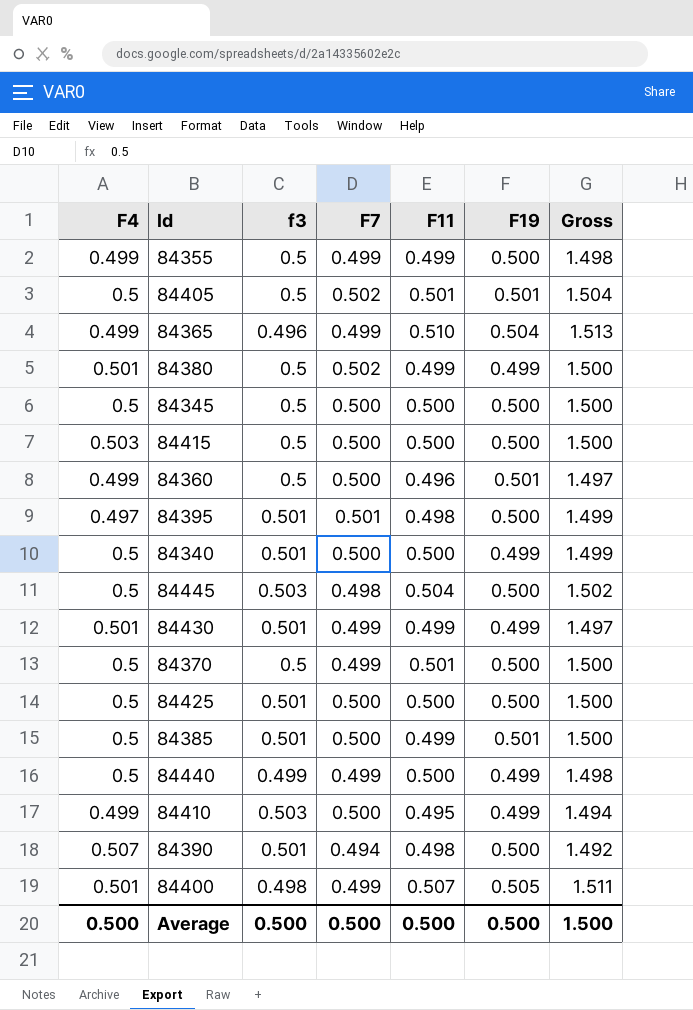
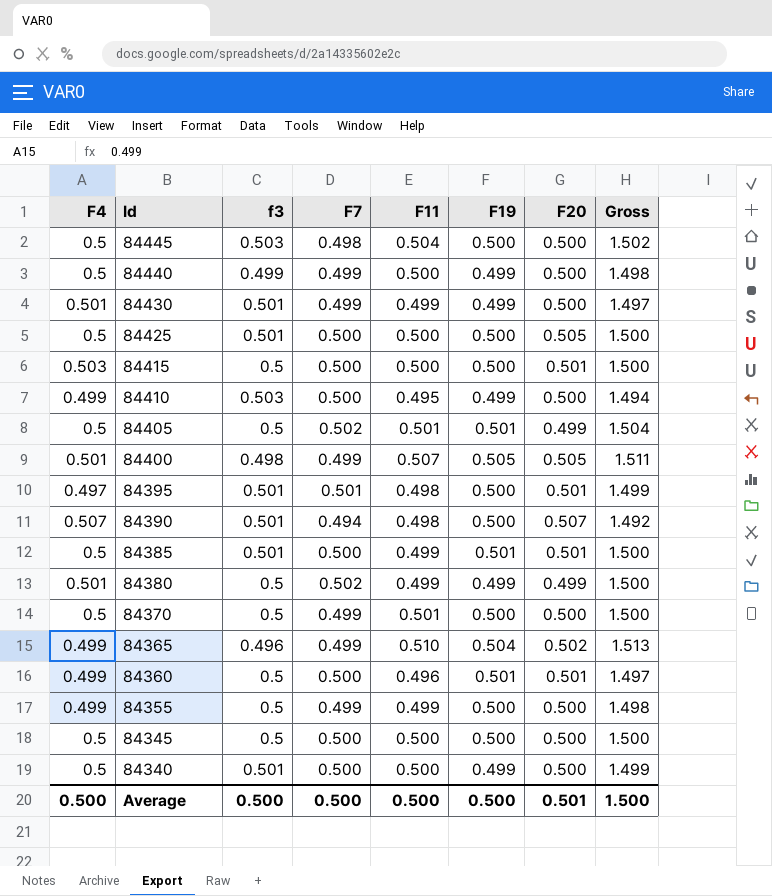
row order: none -> Id descending
column F20 | position: none -> 7

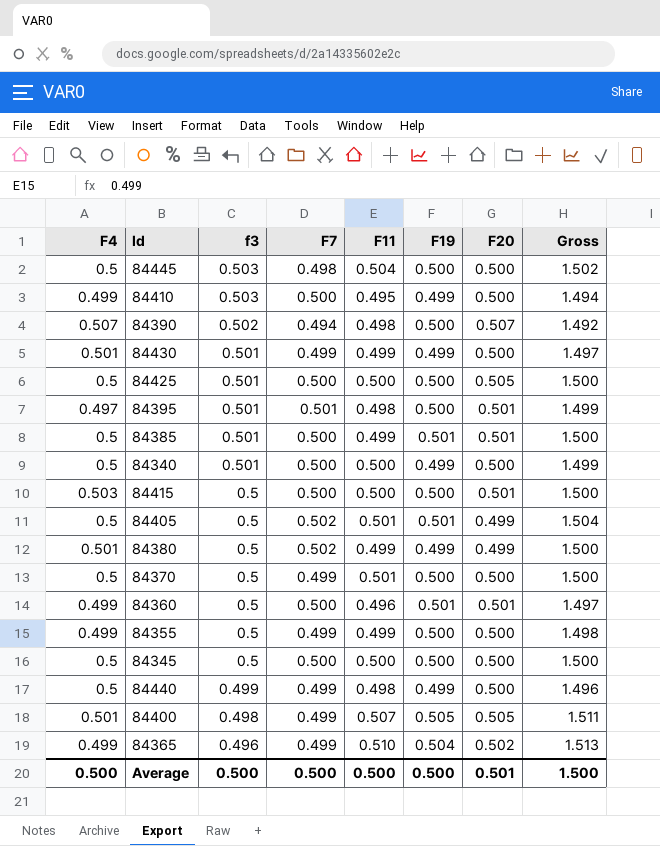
row order: Id descending -> f3 descending
84390 | f3: 0.501 -> 0.502
84440 | F11: 0.500 -> 0.498
84440 | Gross: 1.498 -> 1.496

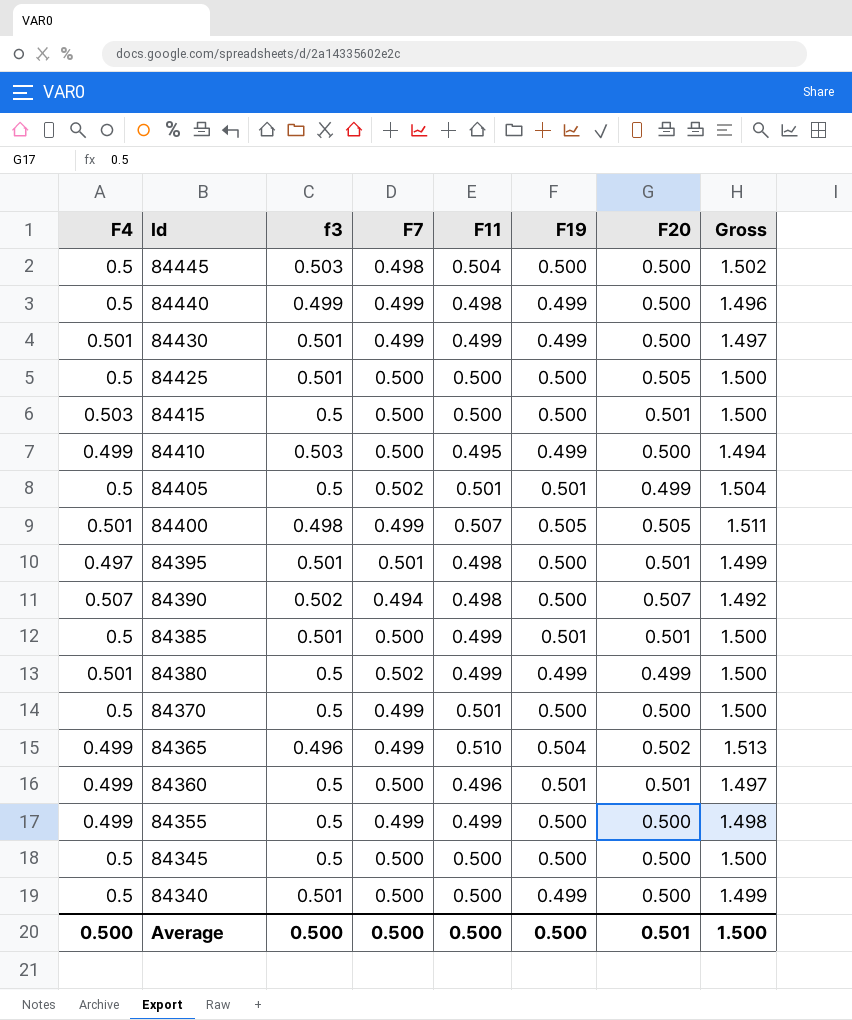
row order: f3 descending -> Id descending

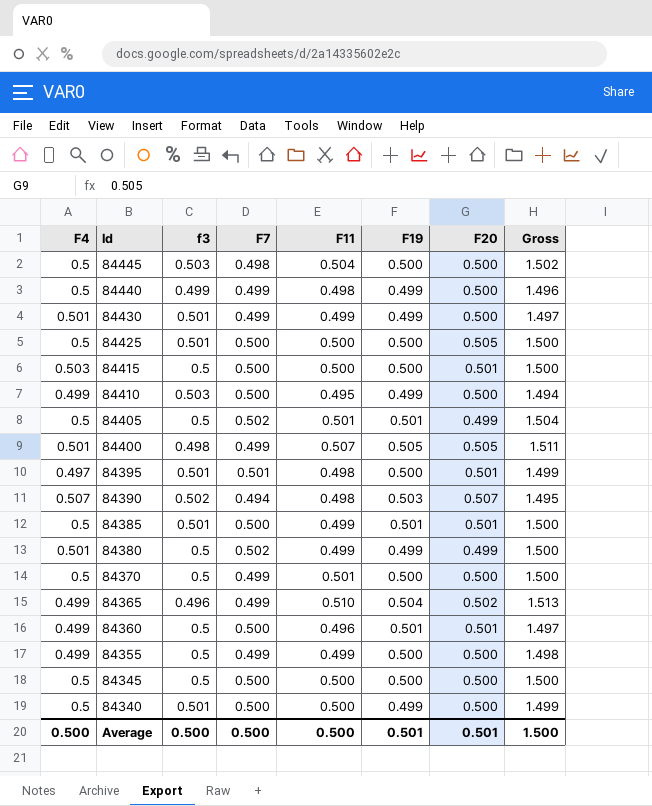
84390 | F19: 0.500 -> 0.503
84390 | Gross: 1.492 -> 1.495
Average | F19: 0.500 -> 0.501

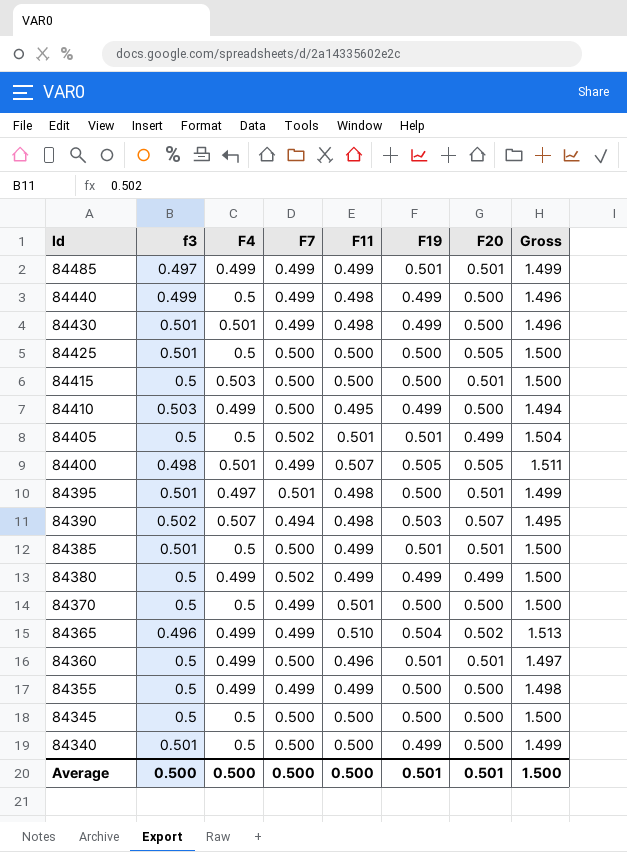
column F4 | position: 1 -> 3
row 84445: 0.5 | 0.503 | 0.498 | 0.504 | 0.500 | 0.500 | 1.502 -> none
row 84485: none -> 0.497 | 0.499 | 0.499 | 0.499 | 0.501 | 0.501 | 1.499
84430 | F11: 0.499 -> 0.498
84430 | Gross: 1.497 -> 1.496
84380 | F4: 0.501 -> 0.499

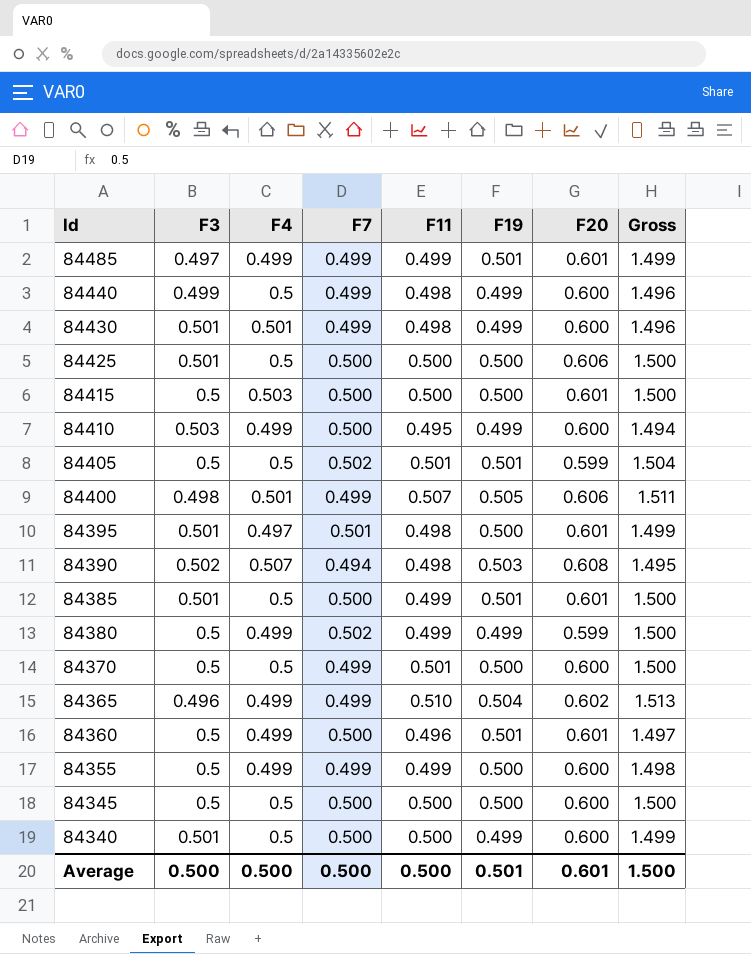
column name: f3 -> F3
84485 | F20: 0.501 -> 0.601
84440 | F20: 0.500 -> 0.600
84430 | F20: 0.500 -> 0.600
84425 | F20: 0.505 -> 0.606
84415 | F20: 0.501 -> 0.601
84410 | F20: 0.500 -> 0.600
84405 | F20: 0.499 -> 0.599
84400 | F20: 0.505 -> 0.606
84395 | F20: 0.501 -> 0.601
84390 | F20: 0.507 -> 0.608
84385 | F20: 0.501 -> 0.601
84380 | F20: 0.499 -> 0.599
84370 | F20: 0.500 -> 0.600
84365 | F20: 0.502 -> 0.602
84360 | F20: 0.501 -> 0.601
84355 | F20: 0.500 -> 0.600
84345 | F20: 0.500 -> 0.600
84340 | F20: 0.500 -> 0.600
Average | F20: 0.501 -> 0.601

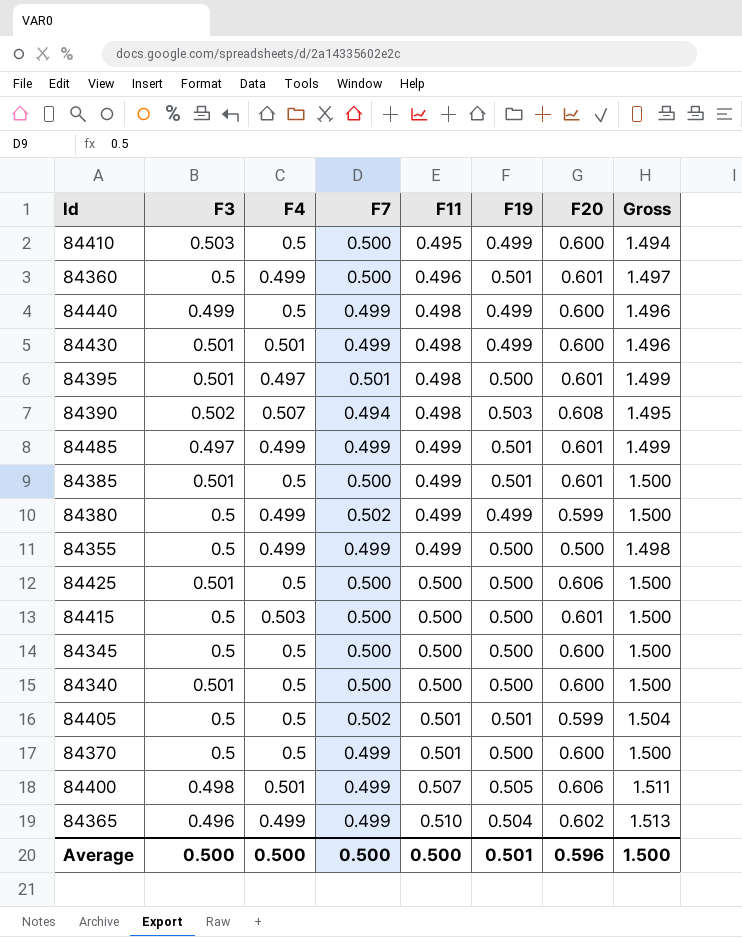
row order: Id descending -> F11 ascending
84410 | F4: 0.499 -> 0.5
84355 | F20: 0.600 -> 0.500
84340 | F19: 0.499 -> 0.500
84340 | Gross: 1.499 -> 1.500
Average | F20: 0.601 -> 0.596

